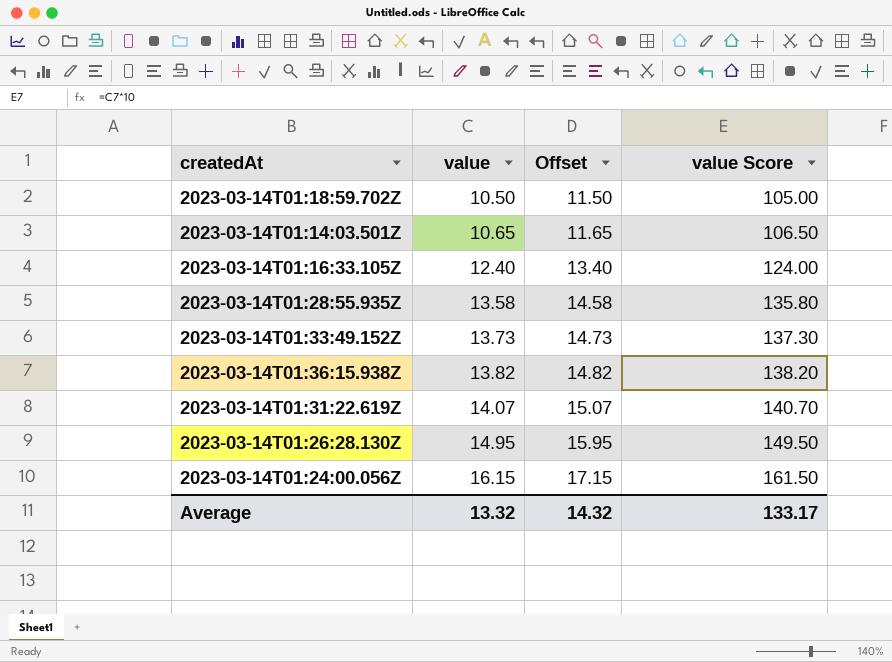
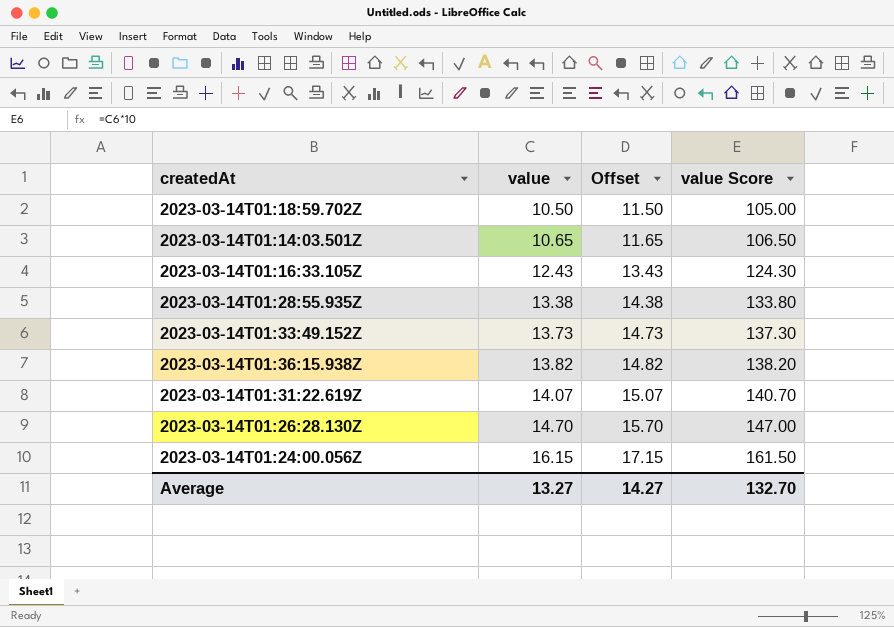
2023-03-14T01:16:33.105Z | value: 12.40 -> 12.43
2023-03-14T01:16:33.105Z | Offset: 13.40 -> 13.43
2023-03-14T01:16:33.105Z | value Score: 124.00 -> 124.30
2023-03-14T01:28:55.935Z | value: 13.58 -> 13.38
2023-03-14T01:28:55.935Z | Offset: 14.58 -> 14.38
2023-03-14T01:28:55.935Z | value Score: 135.80 -> 133.80
2023-03-14T01:26:28.130Z | value: 14.95 -> 14.70
2023-03-14T01:26:28.130Z | Offset: 15.95 -> 15.70
2023-03-14T01:26:28.130Z | value Score: 149.50 -> 147.00
Average | value: 13.32 -> 13.27
Average | Offset: 14.32 -> 14.27
Average | value Score: 133.17 -> 132.70

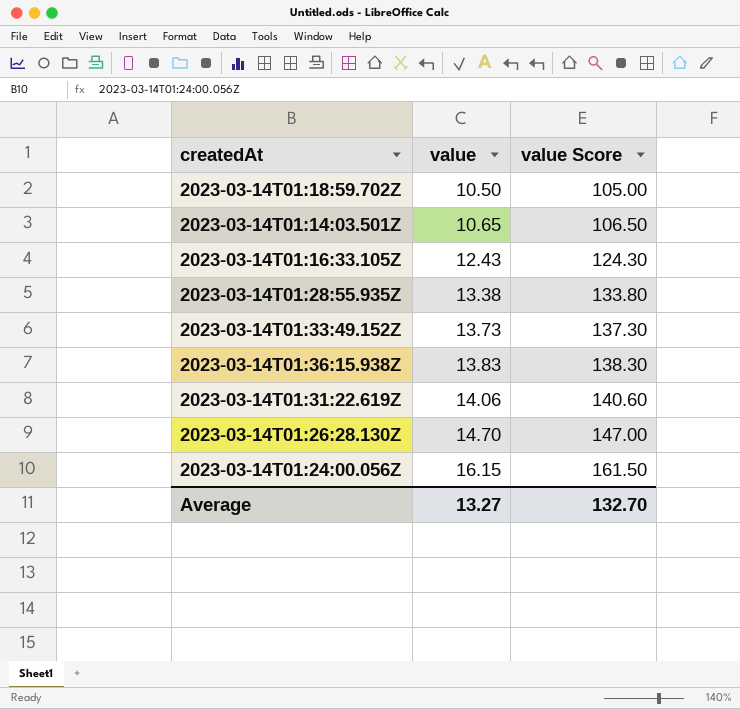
column Offset | formula: [value] + 1 -> none
2023-03-14T01:36:15.938Z | value: 13.82 -> 13.83
2023-03-14T01:36:15.938Z | value Score: 138.20 -> 138.30
2023-03-14T01:31:22.619Z | value: 14.07 -> 14.06
2023-03-14T01:31:22.619Z | value Score: 140.70 -> 140.60

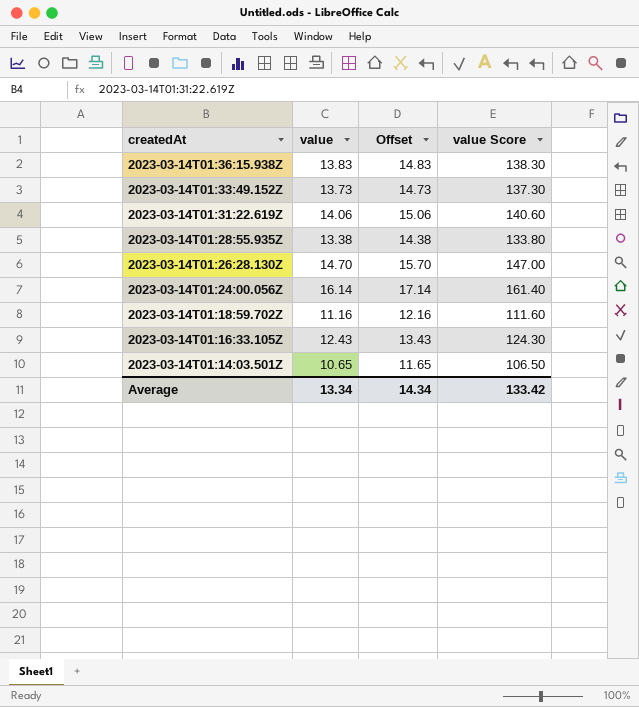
row order: value ascending -> createdAt descending
column Offset | formula: none -> [value] + 1
2023-03-14T01:24:00.056Z | value: 16.15 -> 16.14
2023-03-14T01:24:00.056Z | value Score: 161.50 -> 161.40
2023-03-14T01:18:59.702Z | value: 10.50 -> 11.16
2023-03-14T01:18:59.702Z | value Score: 105.00 -> 111.60
Average | value: 13.27 -> 13.34
Average | value Score: 132.70 -> 133.42

